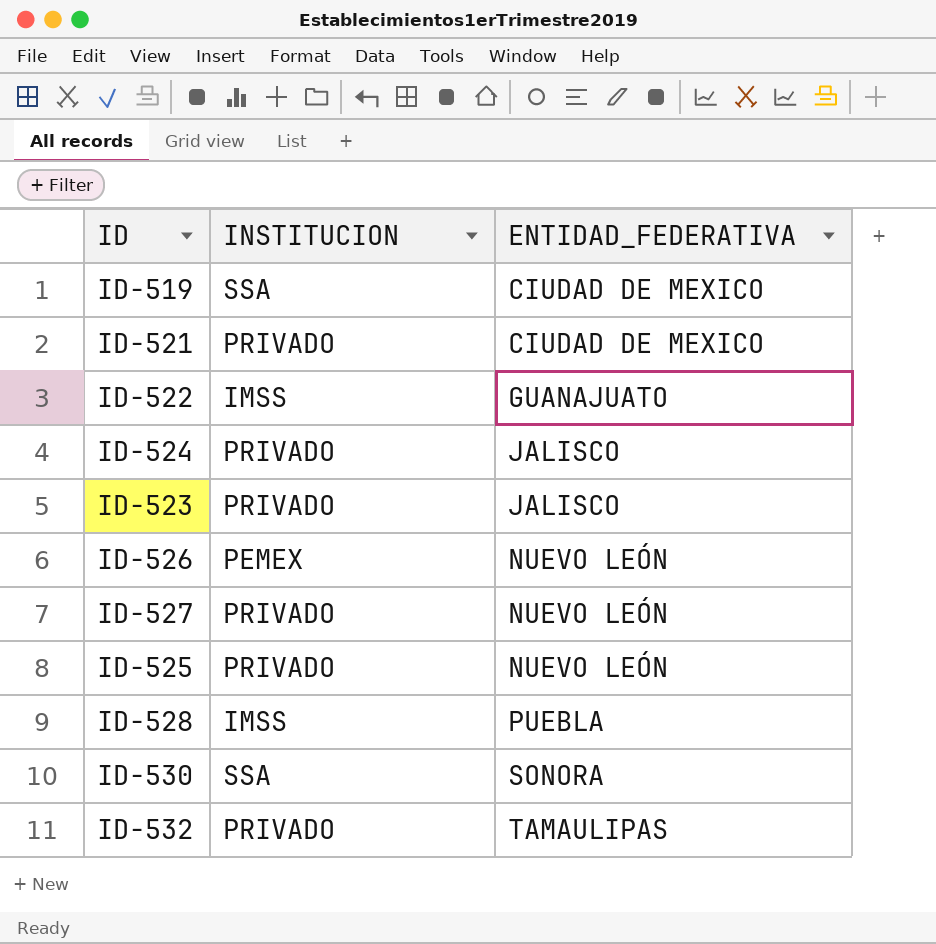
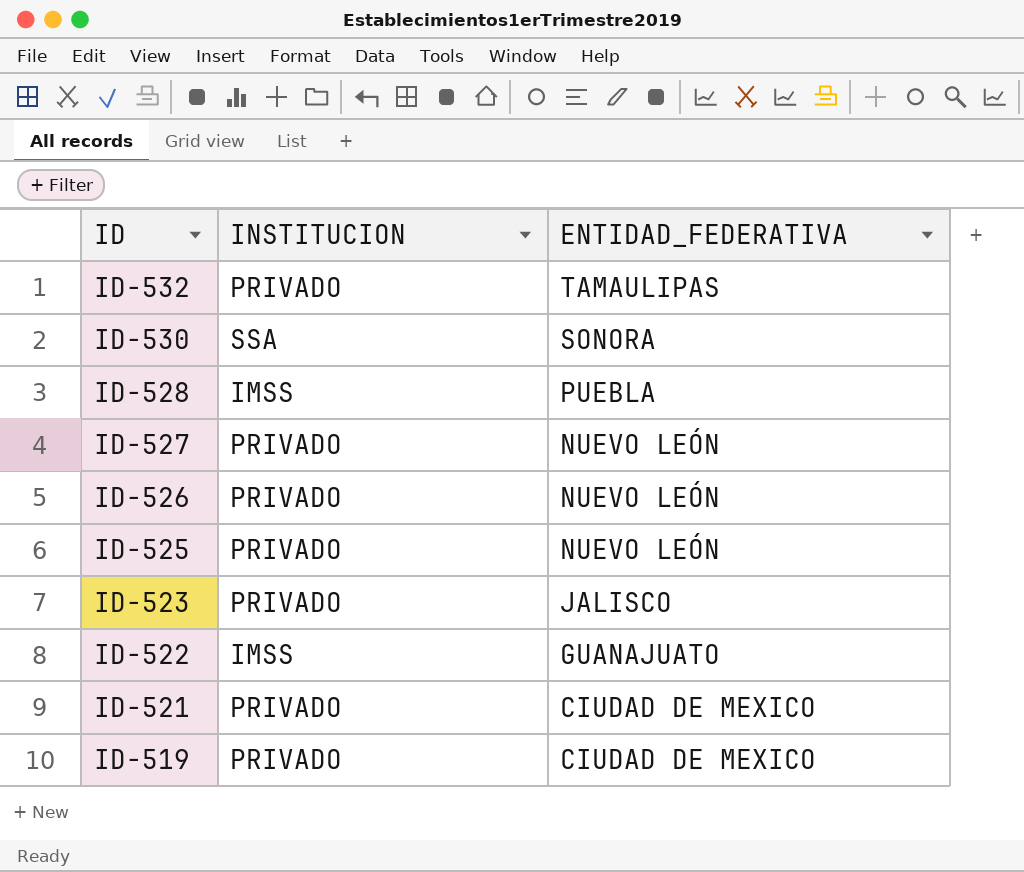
row order: ENTIDAD_FEDERATIVA ascending -> ID descending
row ID-524: PRIVADO | JALISCO -> none
ID-526 | INSTITUCION: PEMEX -> PRIVADO
ID-519 | INSTITUCION: SSA -> PRIVADO

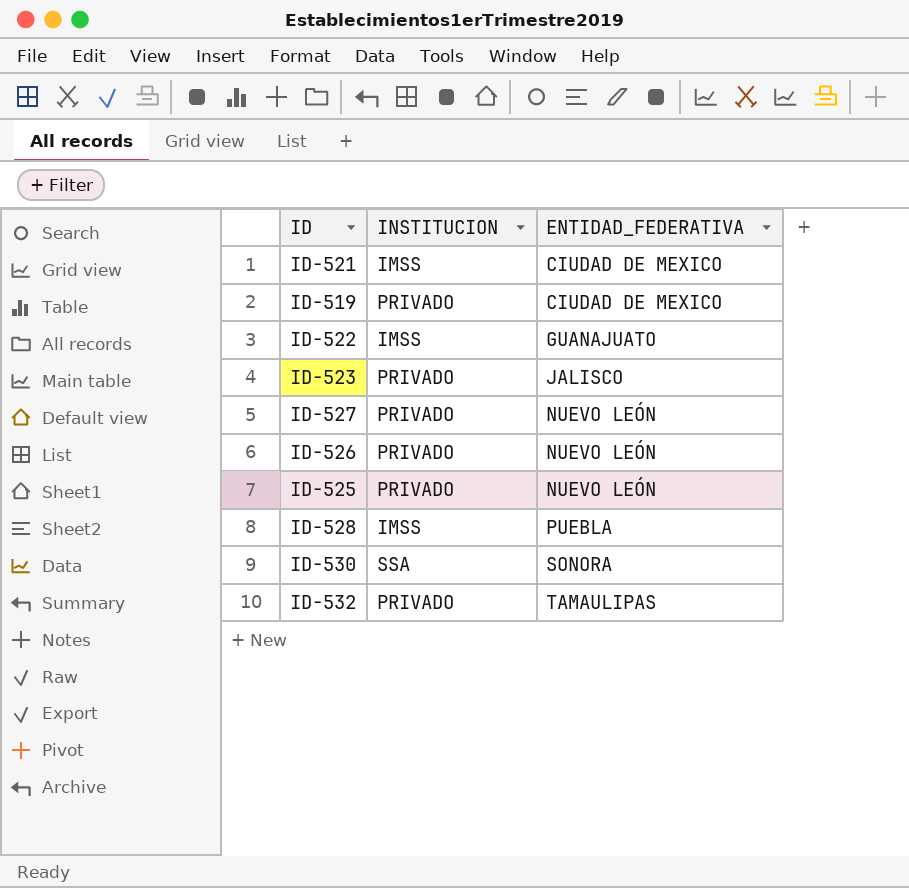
row order: ID descending -> ENTIDAD_FEDERATIVA ascending
ID-521 | INSTITUCION: PRIVADO -> IMSS

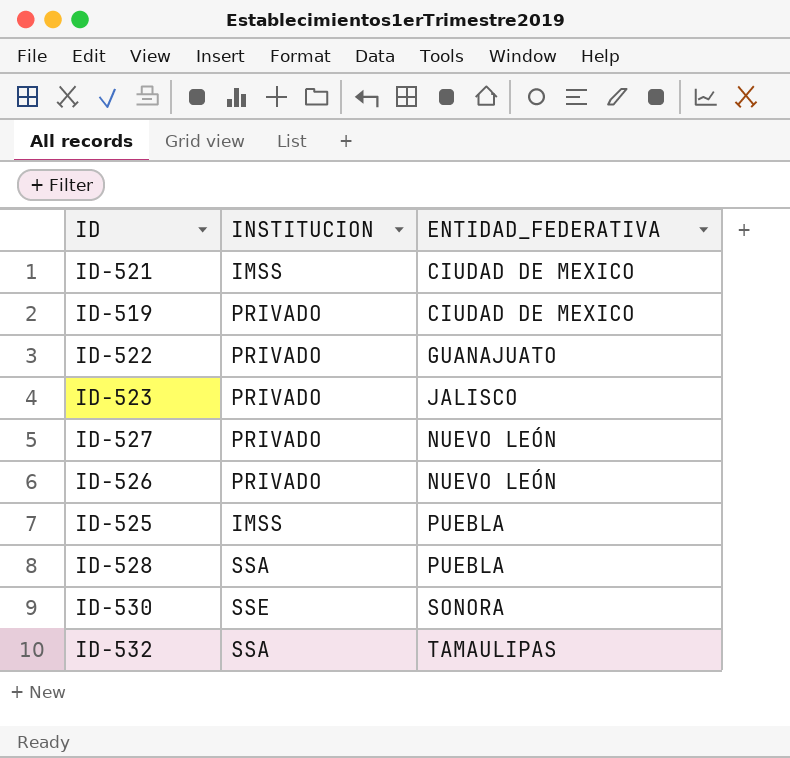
ID-522 | INSTITUCION: IMSS -> PRIVADO
ID-525 | INSTITUCION: PRIVADO -> IMSS
ID-525 | ENTIDAD_FEDERATIVA: NUEVO LEÓN -> PUEBLA
ID-528 | INSTITUCION: IMSS -> SSA
ID-530 | INSTITUCION: SSA -> SSE
ID-532 | INSTITUCION: PRIVADO -> SSA

